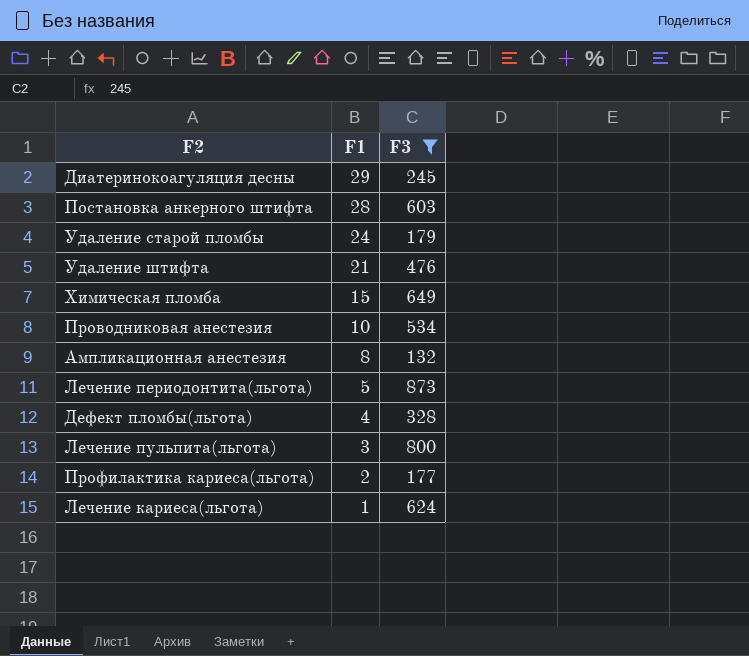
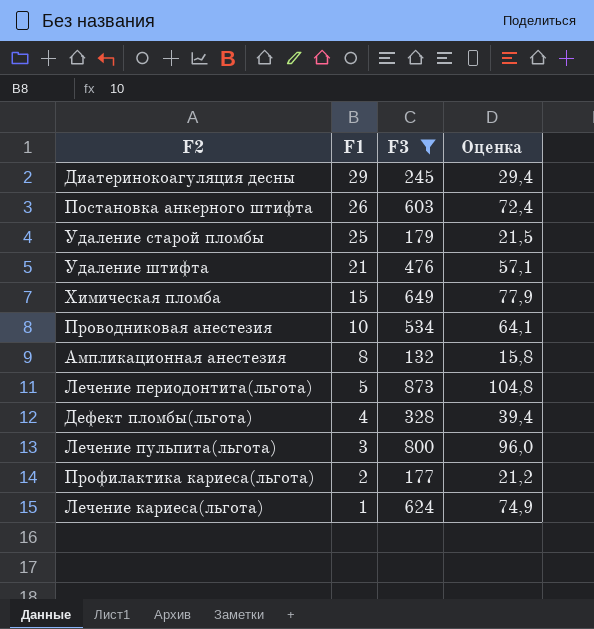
column Оценка | formula: none -> [F3] * 0,12
Постановка анкерного штифта | F1: 28 -> 26
Удаление старой пломбы | F1: 24 -> 25

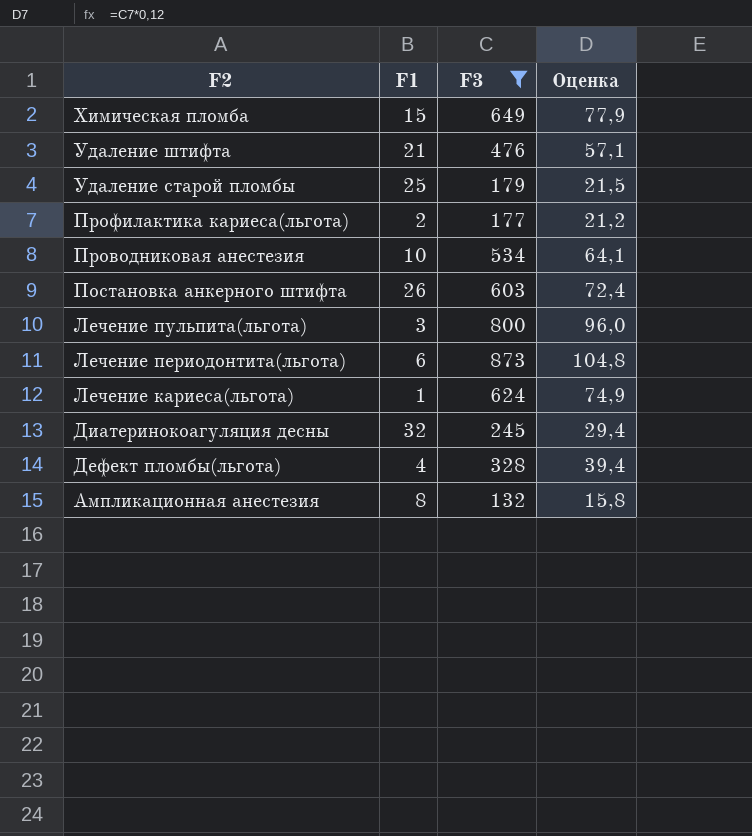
row order: F1 descending -> F2 descending
Лечение периодонтита(льгота) | F1: 5 -> 6
Диатеринокоагуляция десны | F1: 29 -> 32

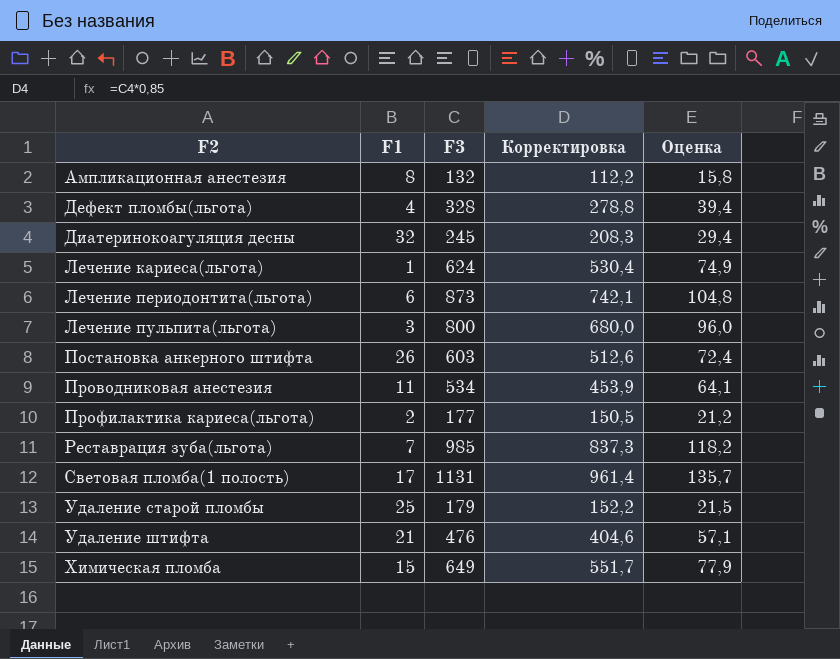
filter: F3 <= 873 -> none
row order: F2 descending -> F2 ascending
column Корректировка | formula: none -> [F3] * 0,85
Проводниковая анестезия | F1: 10 -> 11

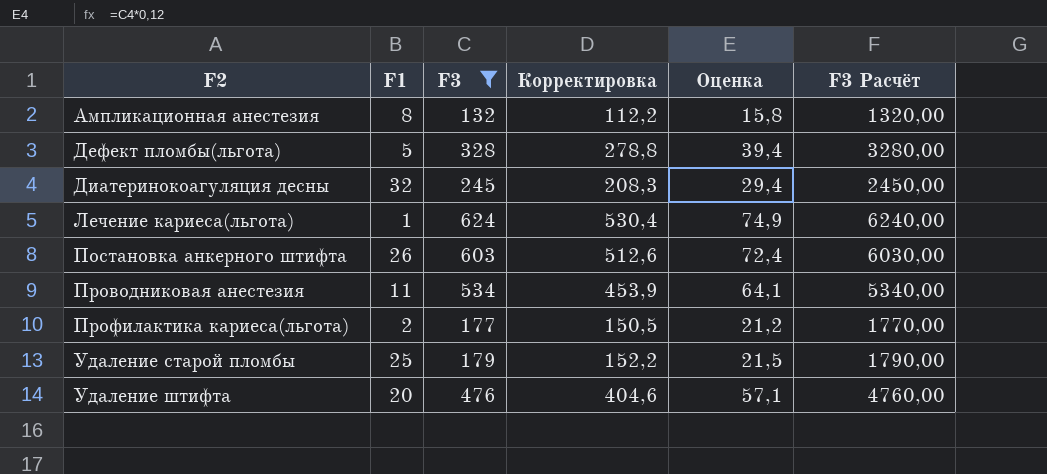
filter: none -> F3 <= 624
column F3 Расчёт | formula: none -> [F3] * 10
Дефект пломбы(льгота) | F1: 4 -> 5
Удаление штифта | F1: 21 -> 20

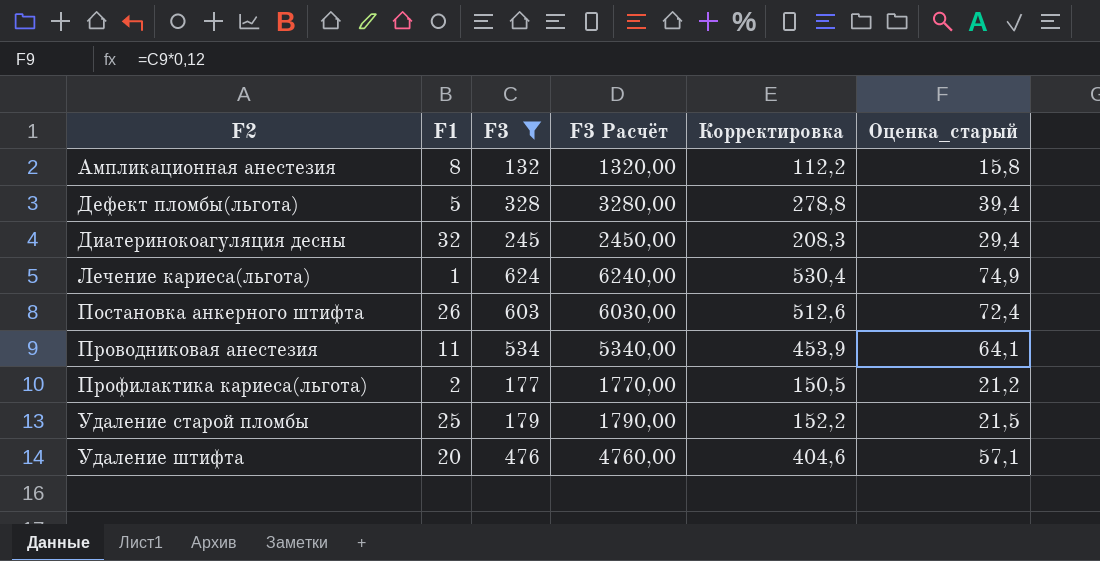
column F3 Расчёт | position: 6 -> 4
column name: Оценка -> Оценка_старый

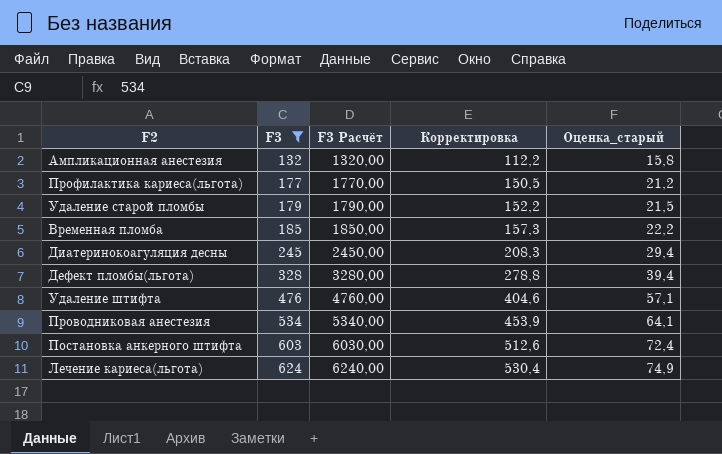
row order: F2 ascending -> F3 ascending
column F1 | position: 2 -> none
row Временная пломба: none -> 185 | 1850,00 | 157,3 | 22,2

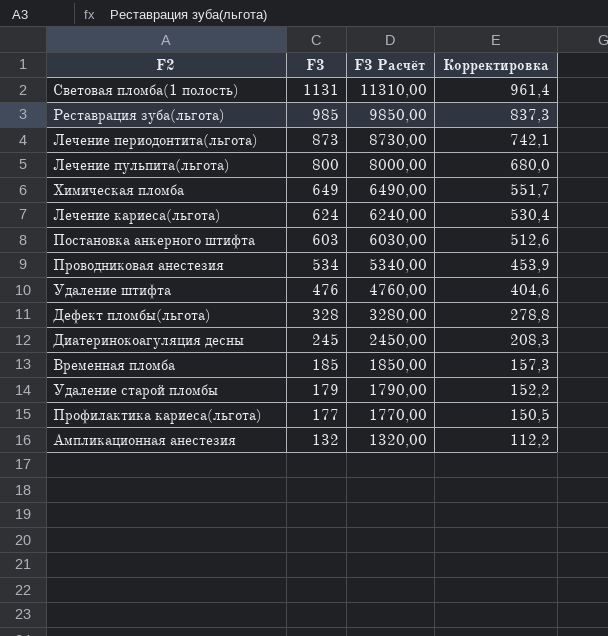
filter: F3 <= 624 -> none
row order: F3 ascending -> F3 descending
column Оценка_старый | formula: [F3] * 0,12 -> none

